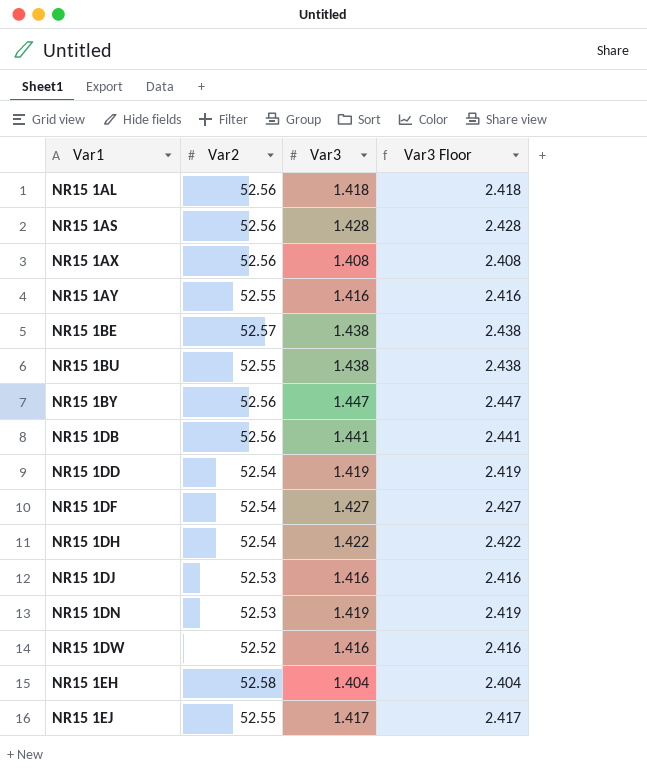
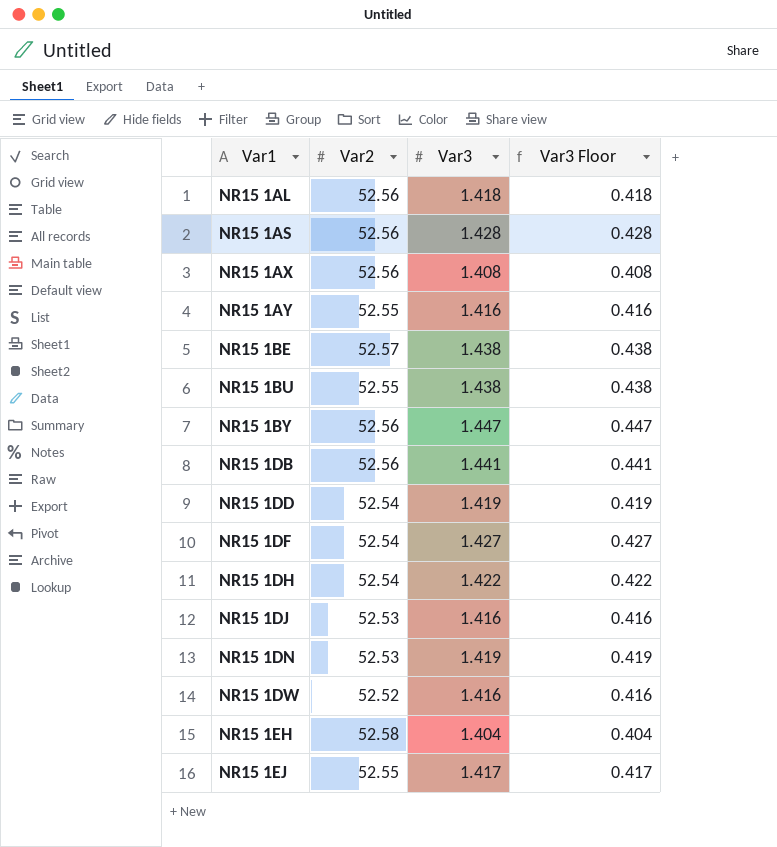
column Var3 Floor | formula: [Var3] + 1 -> [Var3] - 1

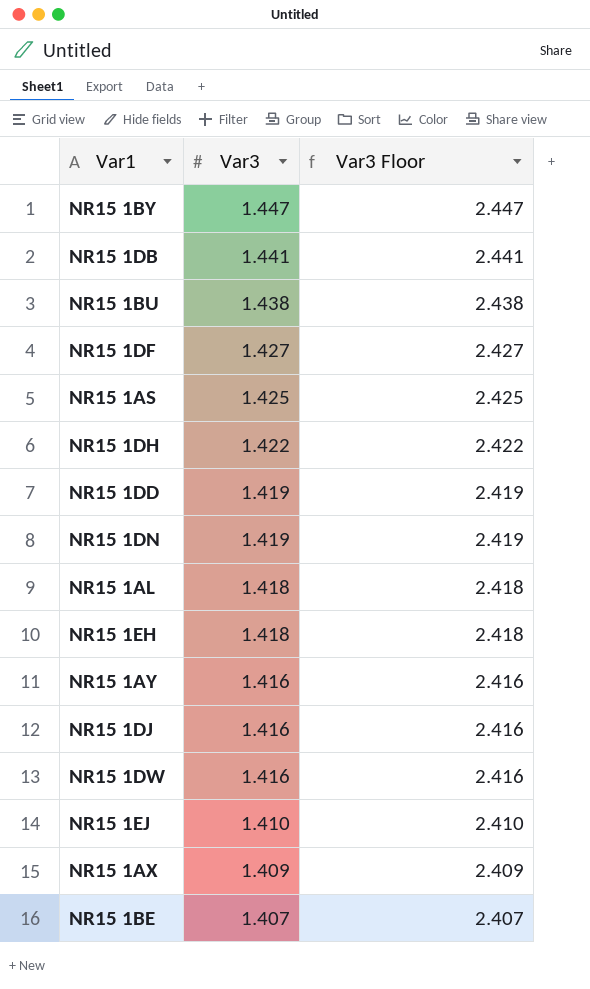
row order: Var1 ascending -> Var3 descending
column Var2 | position: 2 -> none
column Var3 Floor | formula: [Var3] - 1 -> [Var3] + 1
NR15 1AS | Var3: 1.428 -> 1.425
NR15 1EH | Var3: 1.404 -> 1.418
NR15 1EJ | Var3: 1.417 -> 1.410
NR15 1AX | Var3: 1.408 -> 1.409
NR15 1BE | Var3: 1.438 -> 1.407

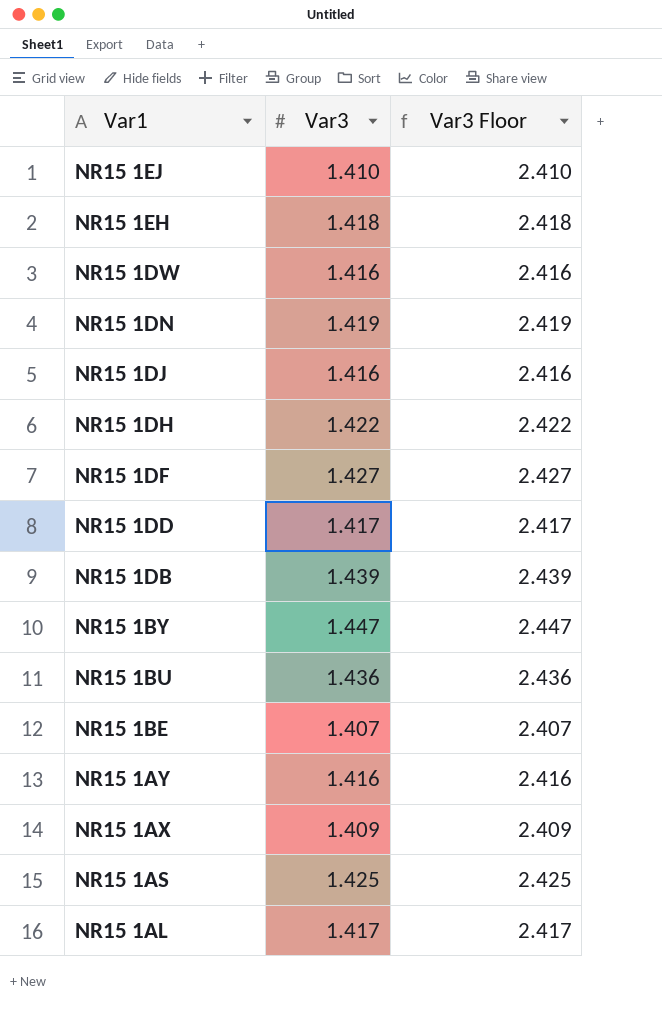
row order: Var3 descending -> Var1 descending
NR15 1DD | Var3: 1.419 -> 1.417
NR15 1DD | Var3 Floor: 2.419 -> 2.417
NR15 1DB | Var3: 1.441 -> 1.439
NR15 1DB | Var3 Floor: 2.441 -> 2.439
NR15 1BU | Var3: 1.438 -> 1.436
NR15 1BU | Var3 Floor: 2.438 -> 2.436
NR15 1AL | Var3: 1.418 -> 1.417
NR15 1AL | Var3 Floor: 2.418 -> 2.417

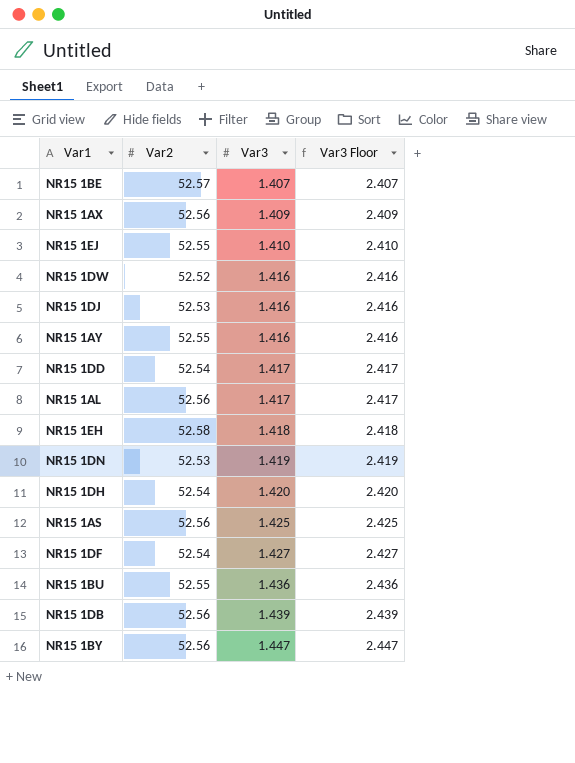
row order: Var1 descending -> Var3 ascending
column Var2 | position: none -> 2
NR15 1DH | Var3: 1.422 -> 1.420
NR15 1DH | Var3 Floor: 2.422 -> 2.420

